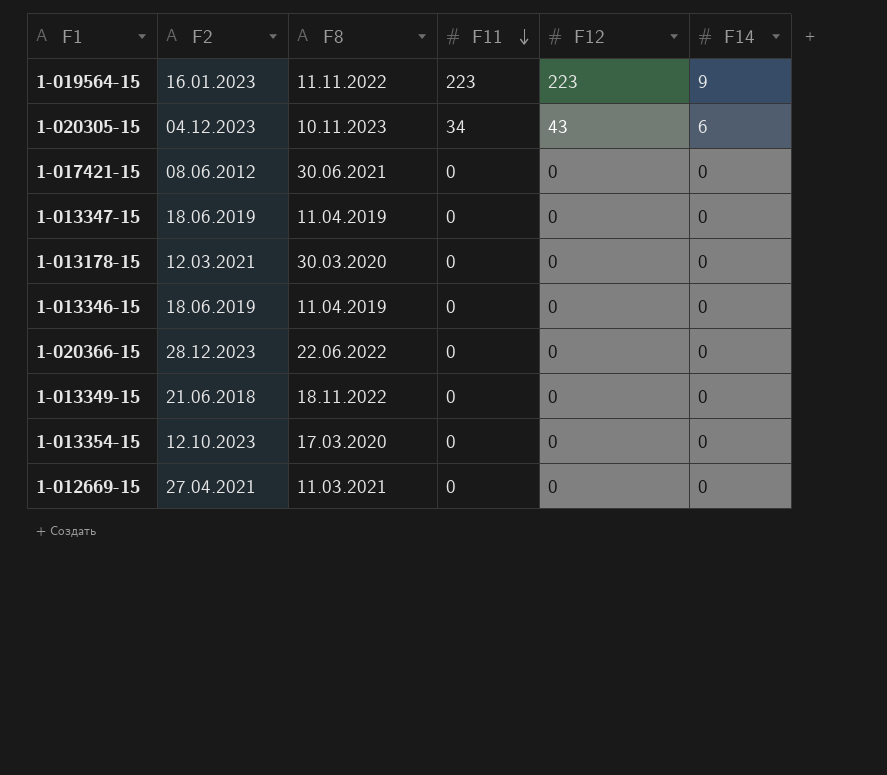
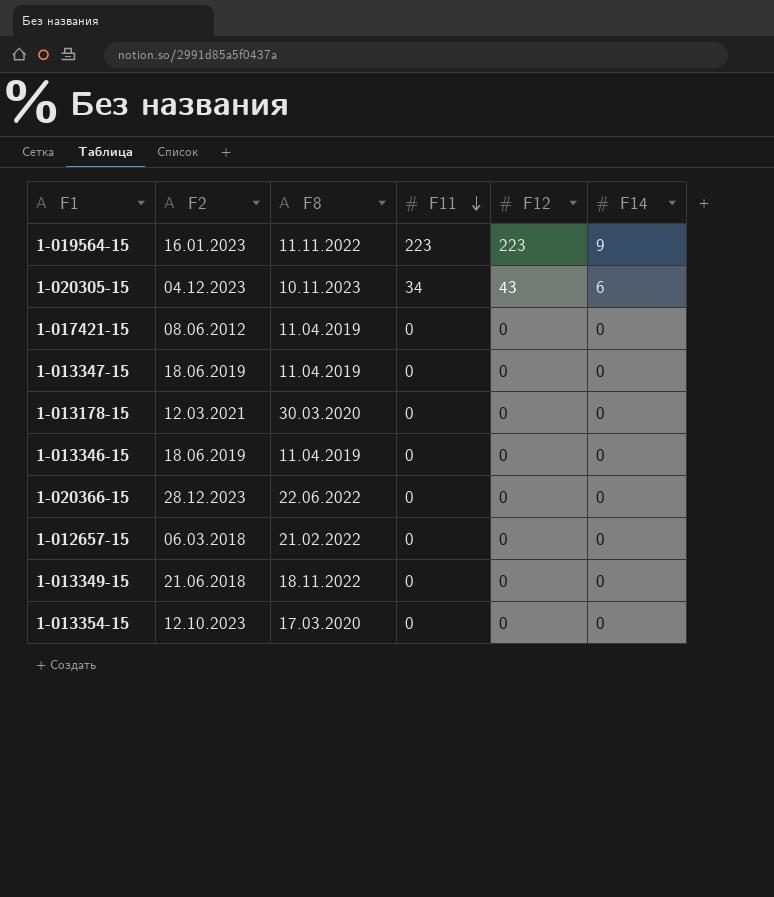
row 1-012669-15: 27.04.2021 | 11.03.2021 | 0 | 0 | 0 -> none
1-017421-15 | F8: 30.06.2021 -> 11.04.2019
row 1-012657-15: none -> 06.03.2018 | 21.02.2022 | 0 | 0 | 0

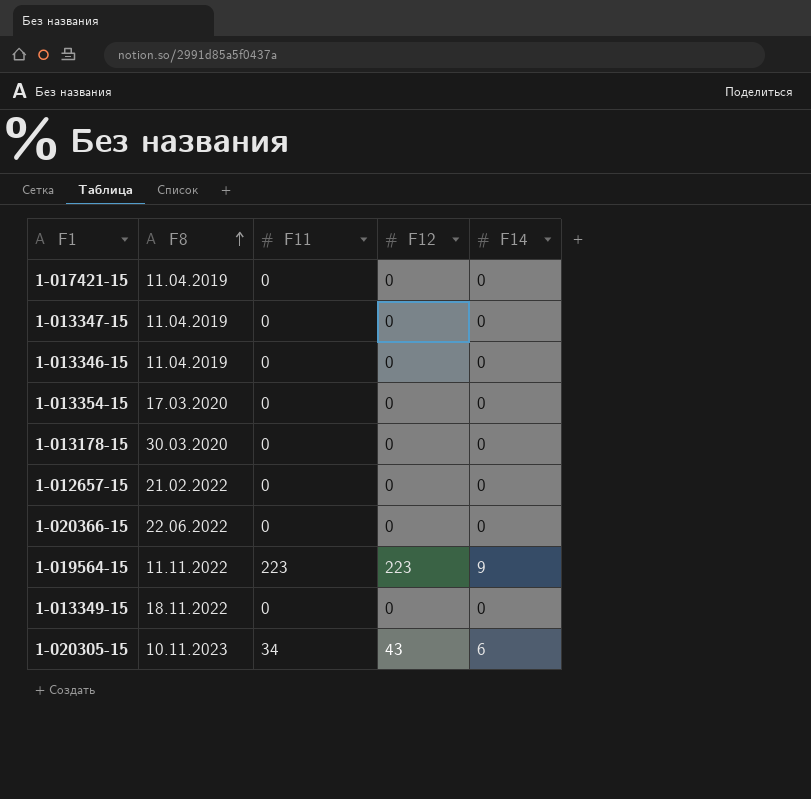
row order: F11 descending -> F8 ascending
column F2 | position: 2 -> none

